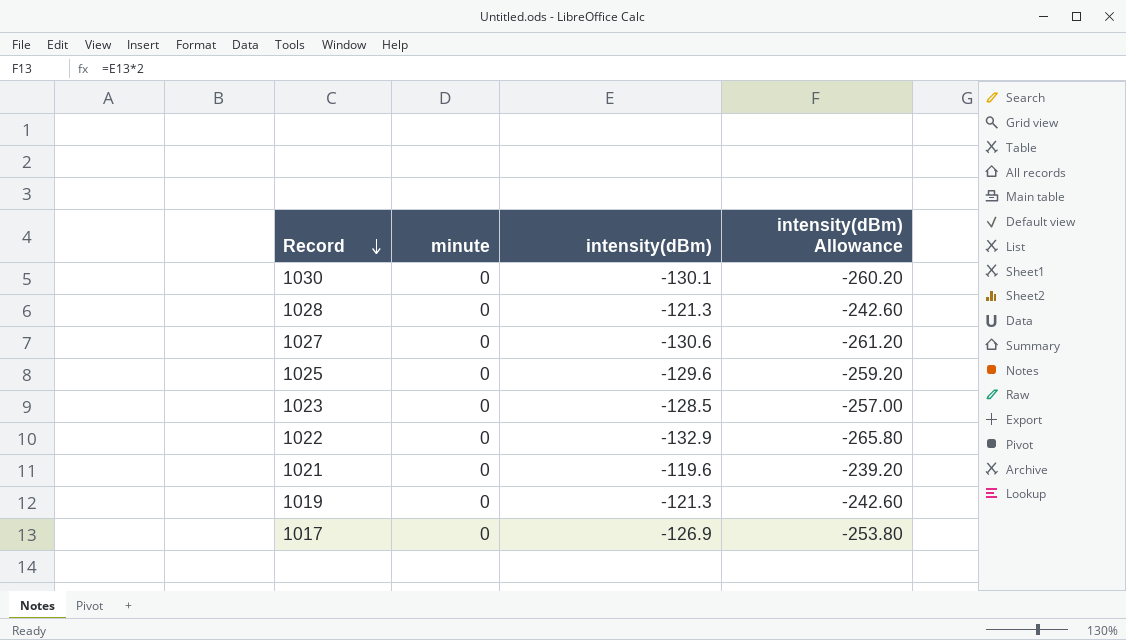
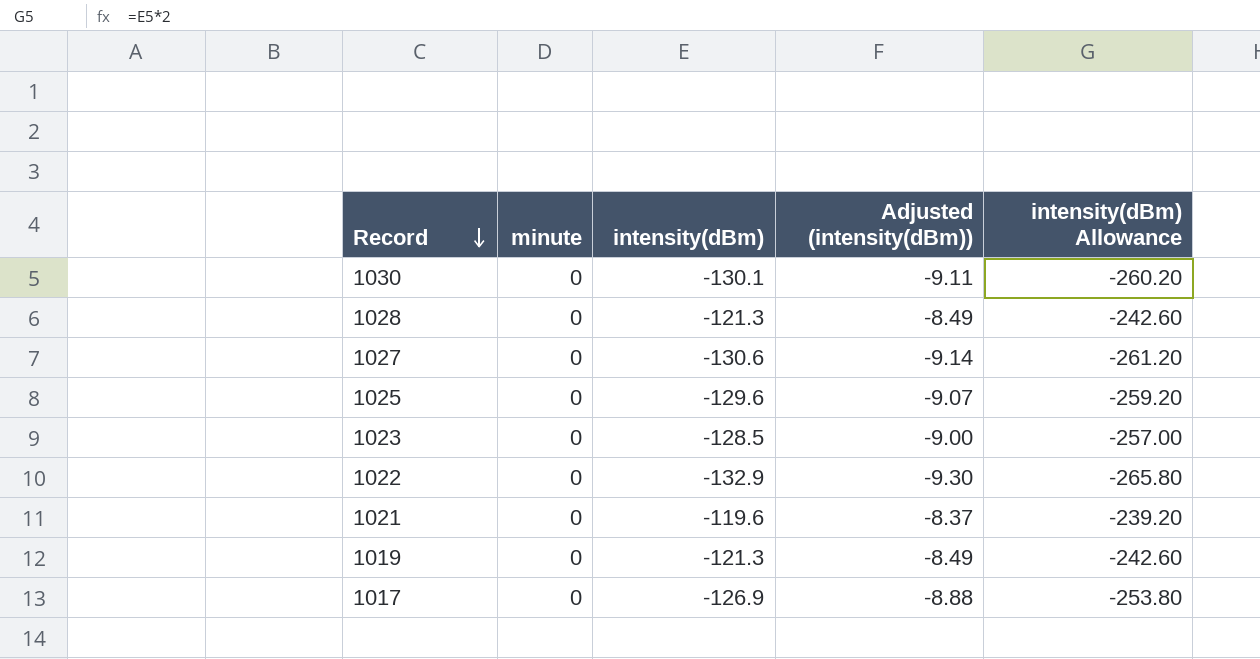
column Adjusted (intensity(dBm)) | formula: none -> [intensity(dBm)] * 0.07

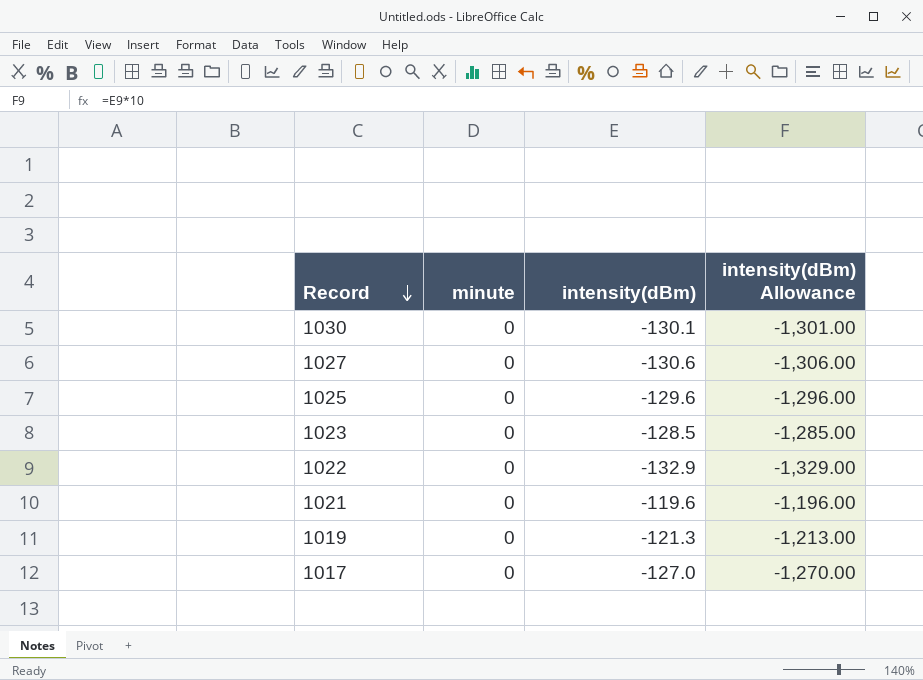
column Adjusted (intensity(dBm)) | formula: [intensity(dBm)] * 0.07 -> none
column intensity(dBm) Allowance | formula: [intensity(dBm)] * 2 -> [intensity(dBm)] * 10
row 1028: 0 | -121.3 | -8.49 | -242.60 -> none
1017 | intensity(dBm): -126.9 -> -127.0

